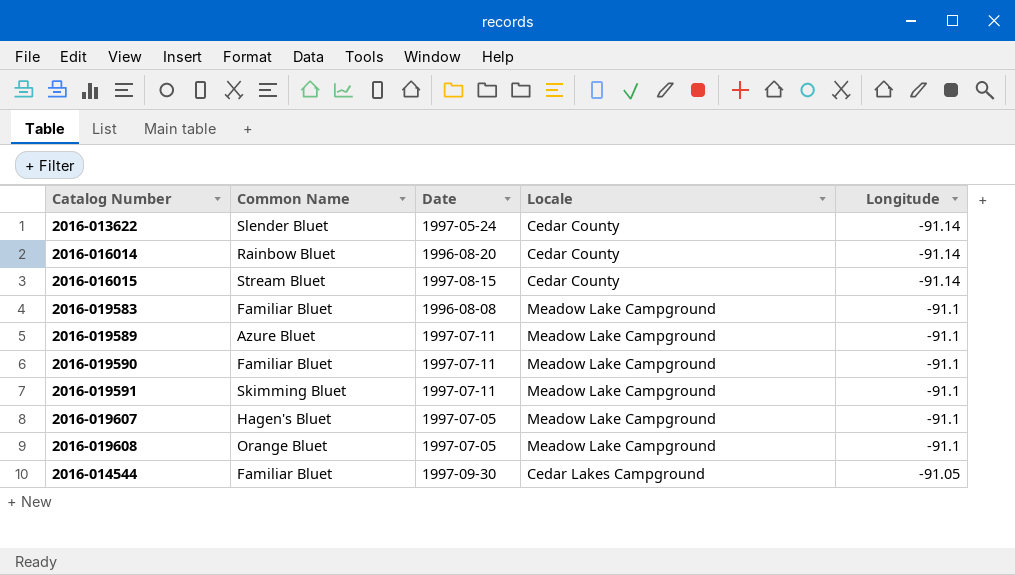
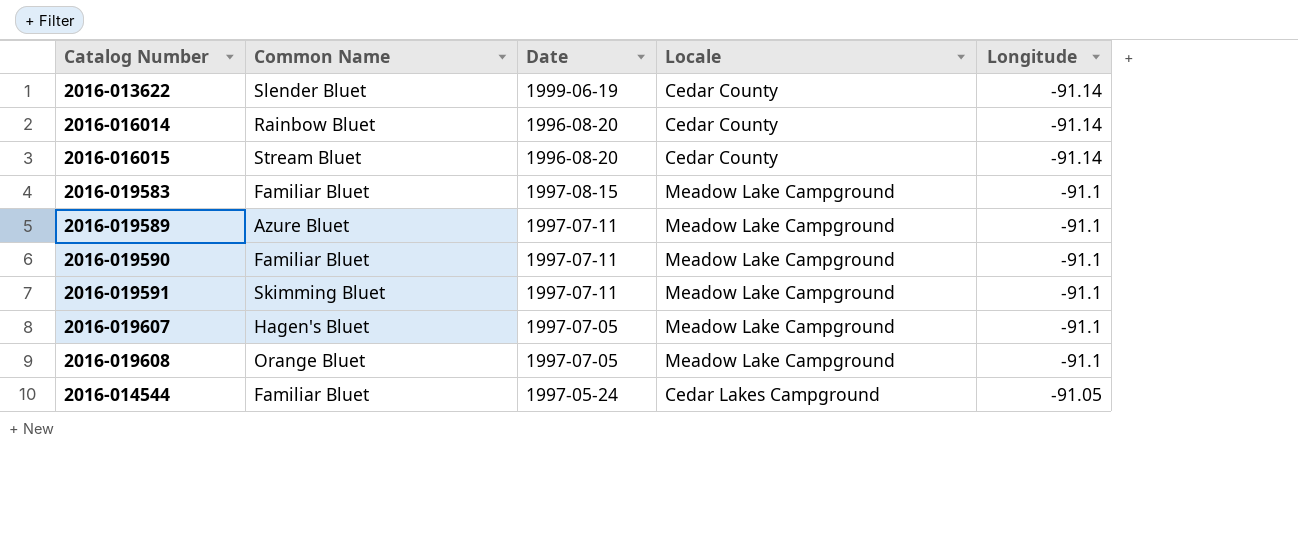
2016-013622 | Date: 1997-05-24 -> 1999-06-19
2016-016015 | Date: 1997-08-15 -> 1996-08-20
2016-019583 | Date: 1996-08-08 -> 1997-08-15
2016-014544 | Date: 1997-09-30 -> 1997-05-24

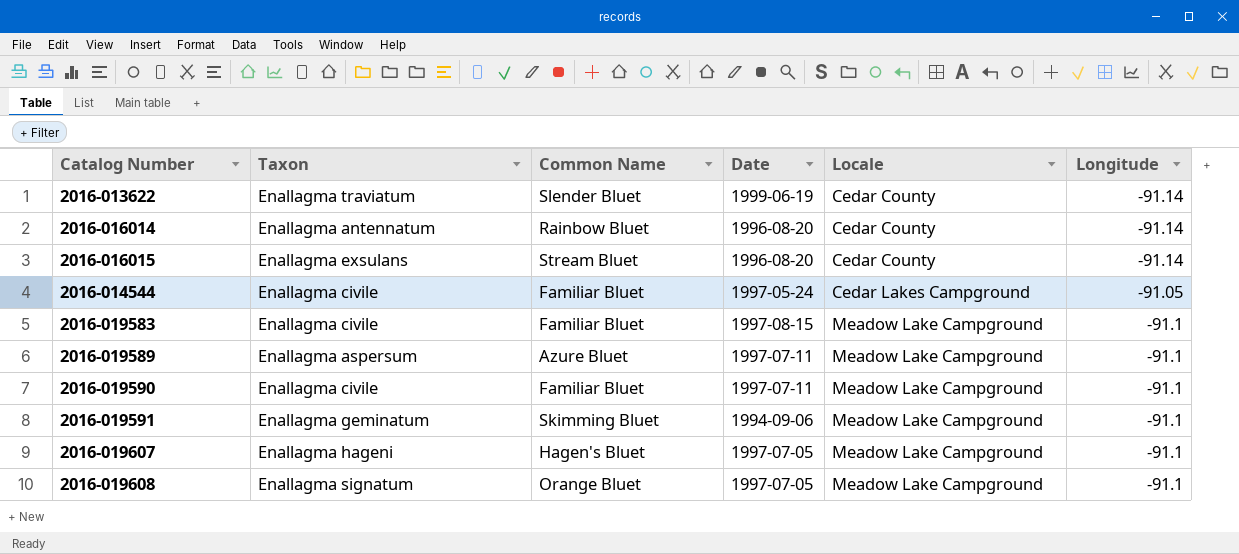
row order: Longitude ascending -> Locale ascending
column Taxon | position: none -> 2
2016-019591 | Date: 1997-07-11 -> 1994-09-06

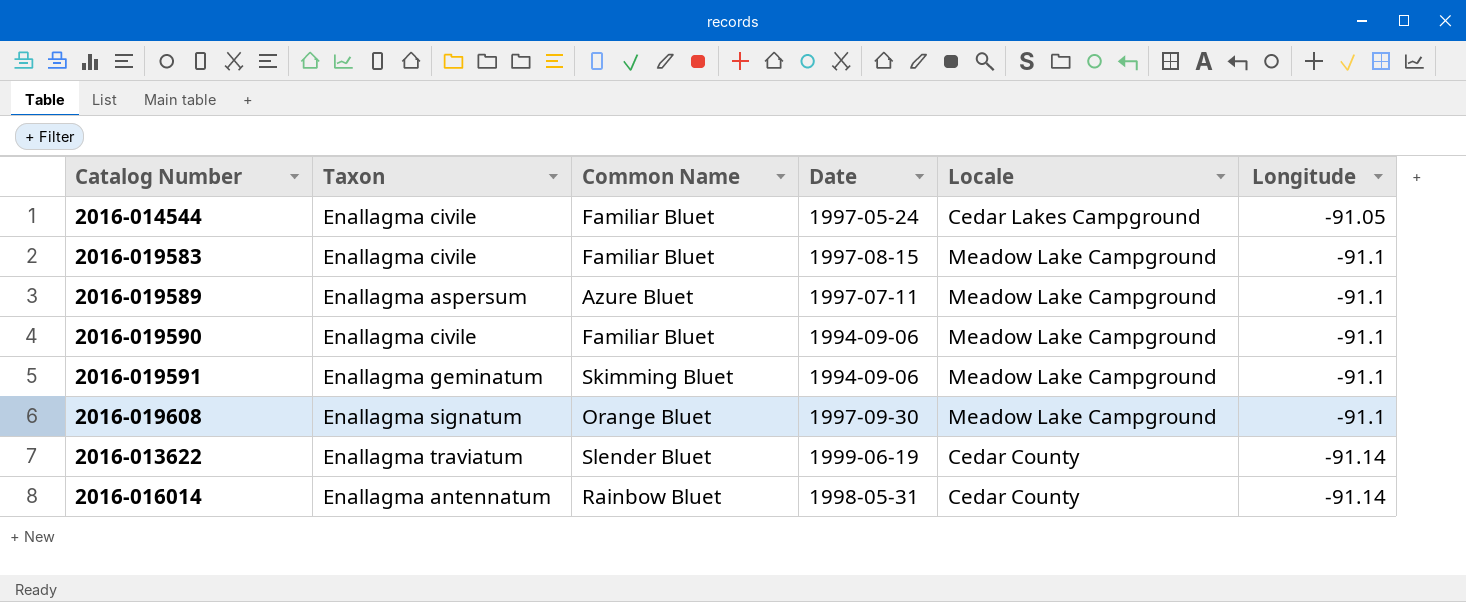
row order: Locale ascending -> Longitude descending
row 2016-016015: Enallagma exsulans | Stream Bluet | 1996-08-20 | Cedar County | -91.14 -> none
row 2016-019607: Enallagma hageni | Hagen's Bluet | 1997-07-05 | Meadow Lake Campground | -91.1 -> none
2016-019590 | Date: 1997-07-11 -> 1994-09-06
2016-019608 | Date: 1997-07-05 -> 1997-09-30
2016-016014 | Date: 1996-08-20 -> 1998-05-31

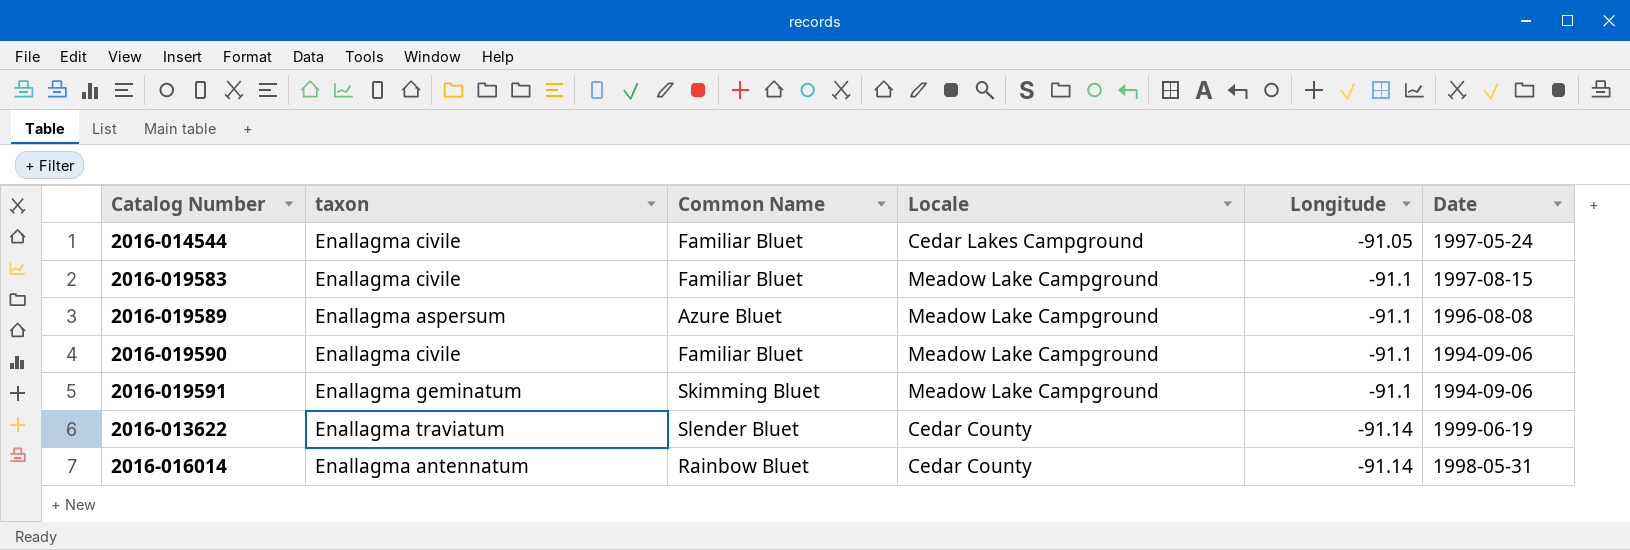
column name: Taxon -> taxon
column Date | position: 4 -> 6
row 2016-019608: Enallagma signatum | Orange Bluet | 1997-09-30 | Meadow Lake Campground | -91.1 -> none
2016-019589 | Date: 1997-07-11 -> 1996-08-08

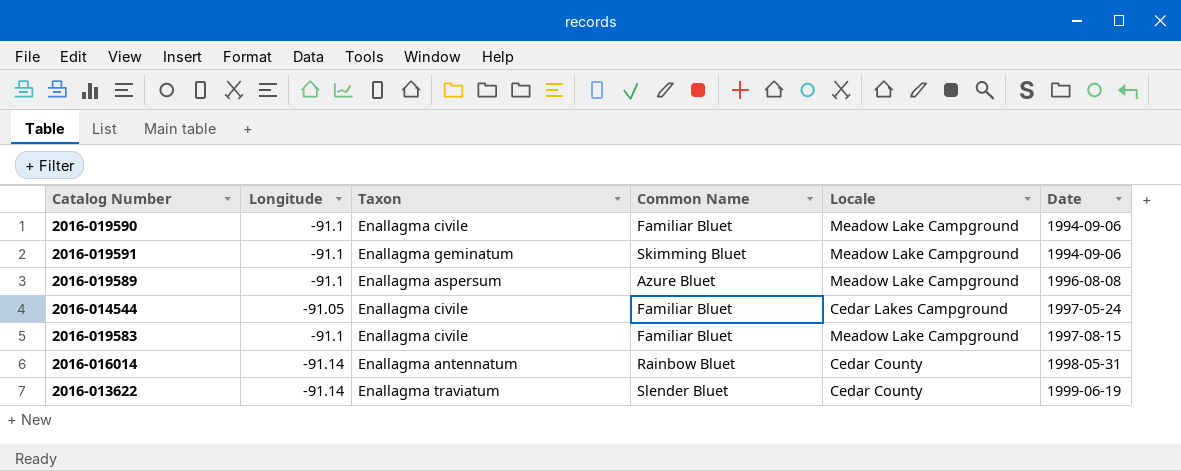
row order: Longitude descending -> Date ascending
column Longitude | position: 5 -> 2
column name: taxon -> Taxon

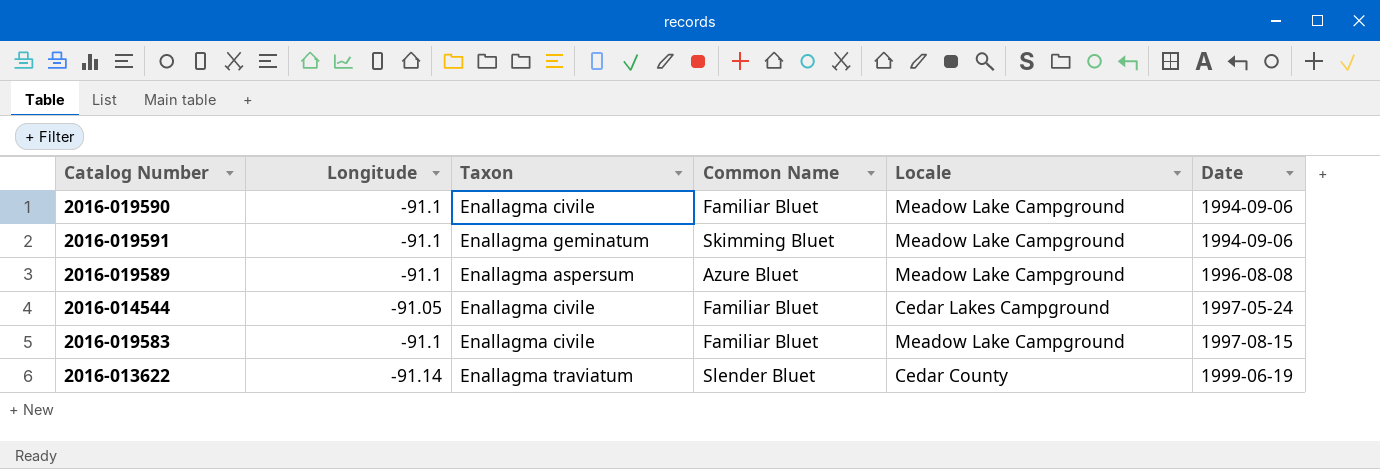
row 2016-016014: -91.14 | Enallagma antennatum | Rainbow Bluet | Cedar County | 1998-05-31 -> none

